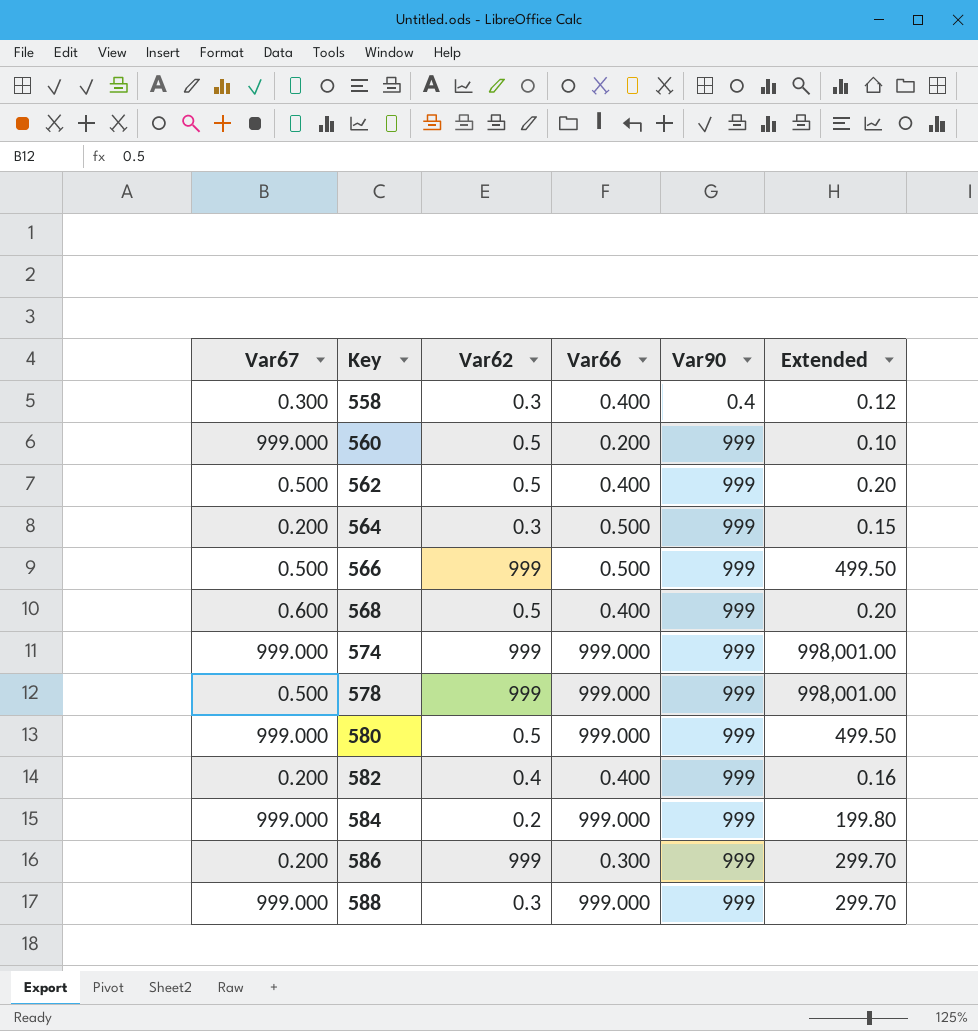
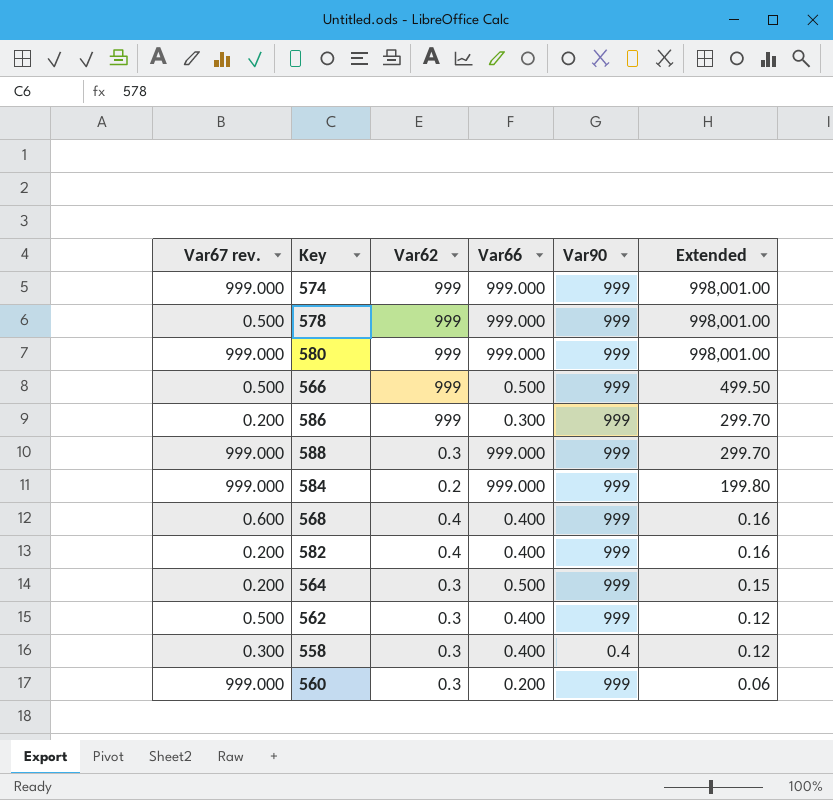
row order: Key ascending -> Extended descending
column name: Var67 -> Var67 rev.
580 | Var62: 0.5 -> 999
580 | Extended: 499.50 -> 998,001.00
568 | Var62: 0.5 -> 0.4
568 | Extended: 0.20 -> 0.16
562 | Var62: 0.5 -> 0.3
562 | Extended: 0.20 -> 0.12
560 | Var62: 0.5 -> 0.3
560 | Extended: 0.10 -> 0.06

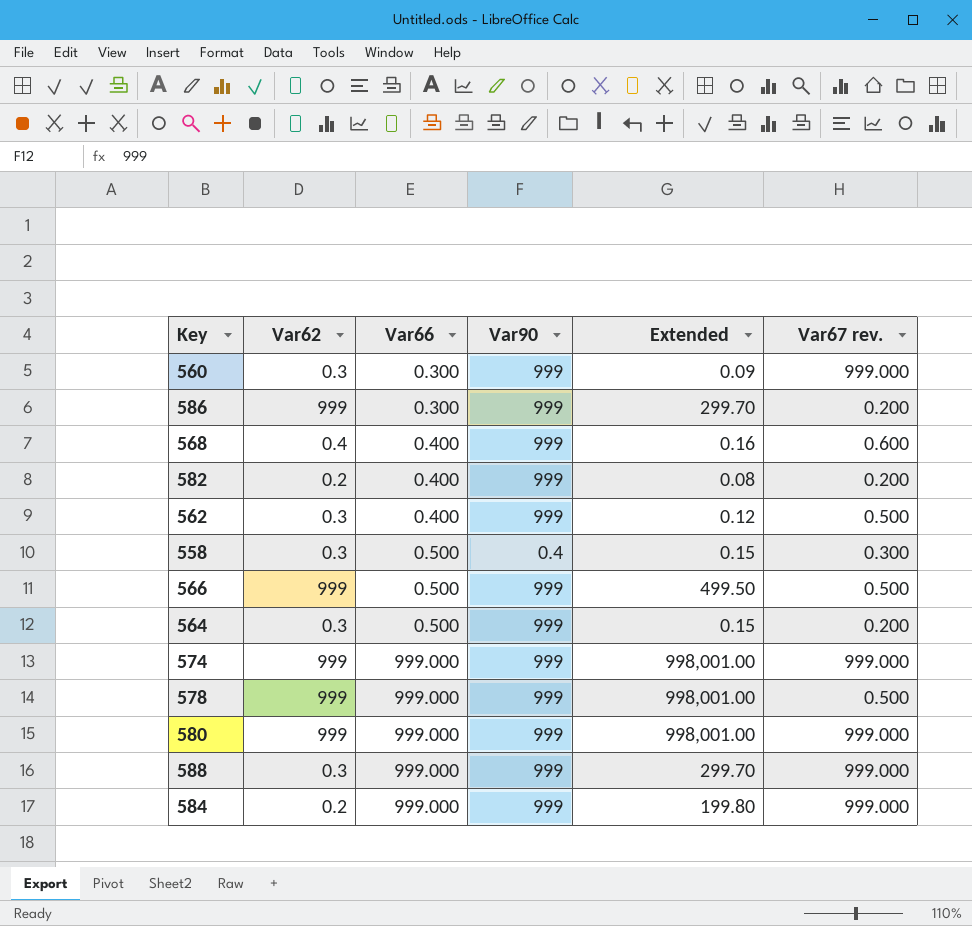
row order: Extended descending -> Var66 ascending
column Var67 rev. | position: 1 -> 6
560 | Var66: 0.200 -> 0.300
560 | Extended: 0.06 -> 0.09
582 | Var62: 0.4 -> 0.2
582 | Extended: 0.16 -> 0.08
558 | Var66: 0.400 -> 0.500
558 | Extended: 0.12 -> 0.15

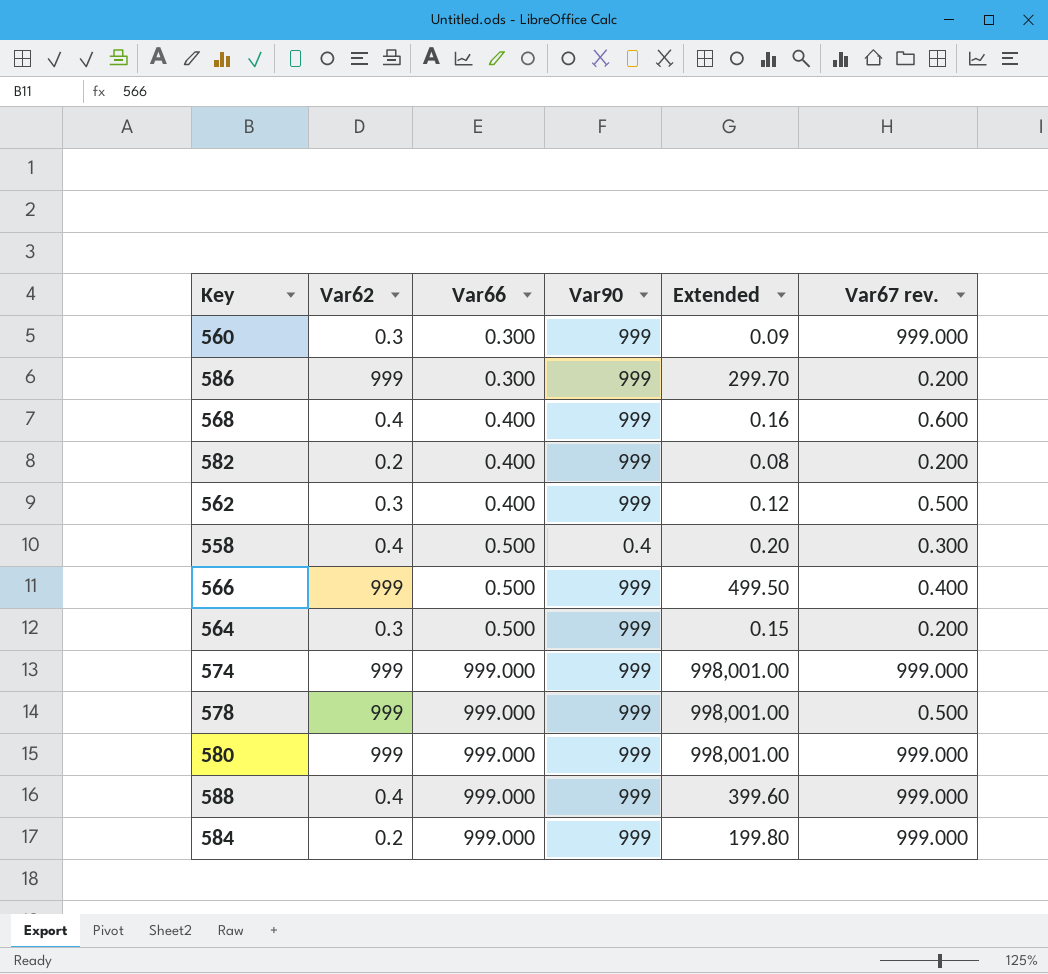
558 | Var62: 0.3 -> 0.4
558 | Extended: 0.15 -> 0.20
566 | Var67 rev.: 0.500 -> 0.400
588 | Var62: 0.3 -> 0.4
588 | Extended: 299.70 -> 399.60

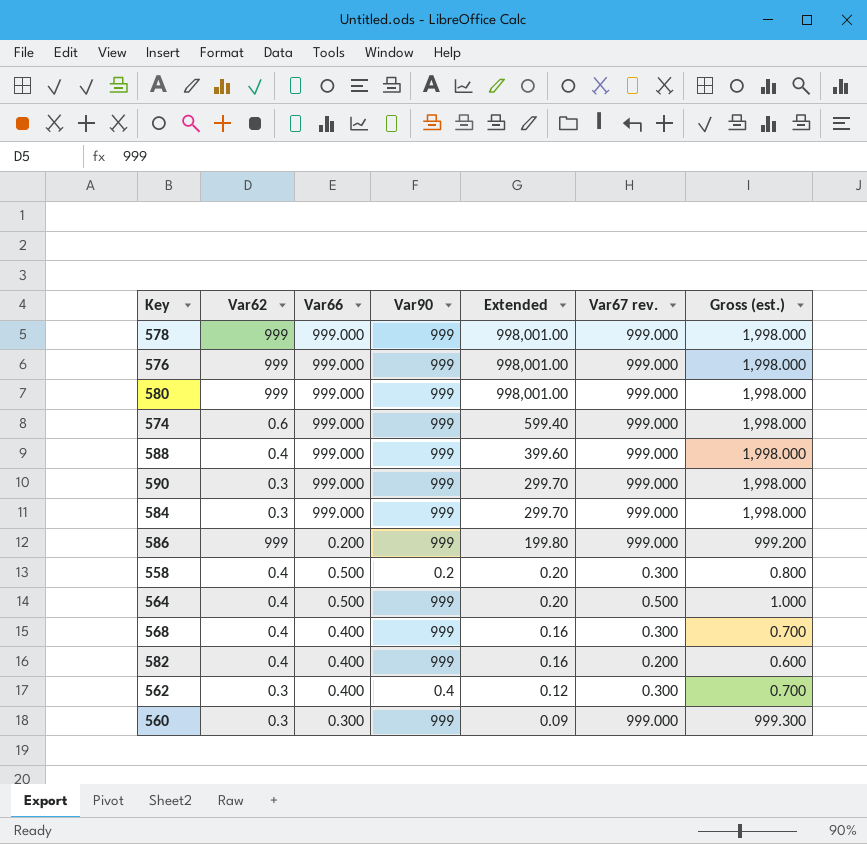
row order: Var66 ascending -> Extended descending
column Gross (est.) | formula: none -> [Var66] + [Var67 rev.]
row 566: 999 | 0.500 | 999 | 499.50 | 0.400 -> none
578 | Var67 rev.: 0.500 -> 999.000
row 576: none -> 999 | 999.000 | 999 | 998,001.00 | 999.000 | 1,998.000
574 | Var62: 999 -> 0.6
574 | Extended: 998,001.00 -> 599.40
row 590: none -> 0.3 | 999.000 | 999 | 299.70 | 999.000 | 1,998.000
584 | Var62: 0.2 -> 0.3
584 | Extended: 199.80 -> 299.70
586 | Var66: 0.300 -> 0.200
586 | Extended: 299.70 -> 199.80
586 | Var67 rev.: 0.200 -> 999.000
558 | Var90: 0.4 -> 0.2
564 | Var62: 0.3 -> 0.4
564 | Extended: 0.15 -> 0.20
564 | Var67 rev.: 0.200 -> 0.500
568 | Var67 rev.: 0.600 -> 0.300
582 | Var62: 0.2 -> 0.4
582 | Extended: 0.08 -> 0.16
562 | Var90: 999 -> 0.4
562 | Var67 rev.: 0.500 -> 0.300

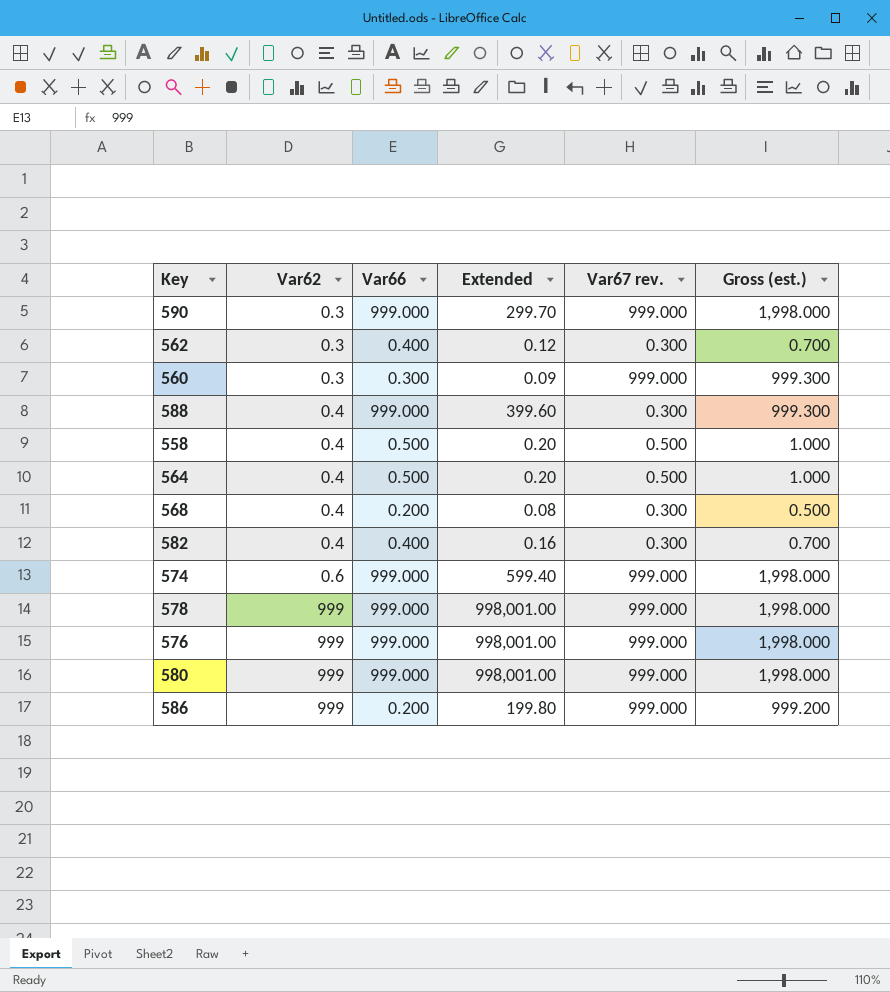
row order: Extended descending -> Var62 ascending
column Var90 | position: 4 -> none
row 584: 0.3 | 999.000 | 999 | 299.70 | 999.000 | 1,998.000 -> none
588 | Var67 rev.: 999.000 -> 0.300
588 | Gross (est.): 1,998.000 -> 999.300
558 | Var67 rev.: 0.300 -> 0.500
558 | Gross (est.): 0.800 -> 1.000
568 | Var66: 0.400 -> 0.200
568 | Extended: 0.16 -> 0.08
568 | Gross (est.): 0.700 -> 0.500
582 | Var67 rev.: 0.200 -> 0.300
582 | Gross (est.): 0.600 -> 0.700

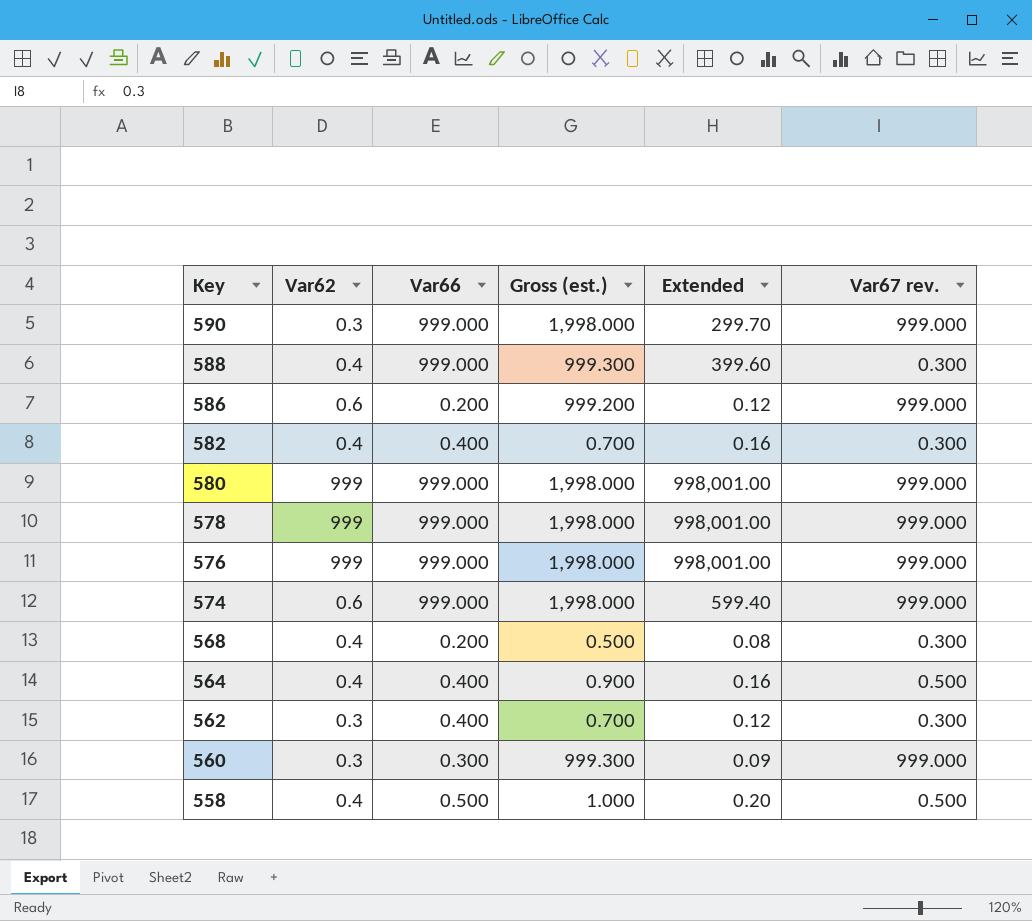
row order: Var62 ascending -> Key descending
column Gross (est.) | position: 6 -> 4
586 | Var62: 999 -> 0.6
586 | Extended: 199.80 -> 0.12
564 | Var66: 0.500 -> 0.400
564 | Gross (est.): 1.000 -> 0.900
564 | Extended: 0.20 -> 0.16

